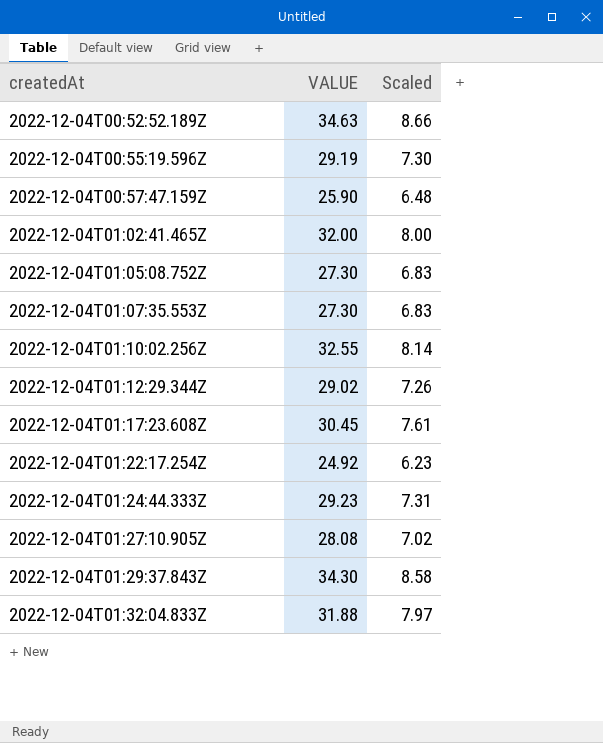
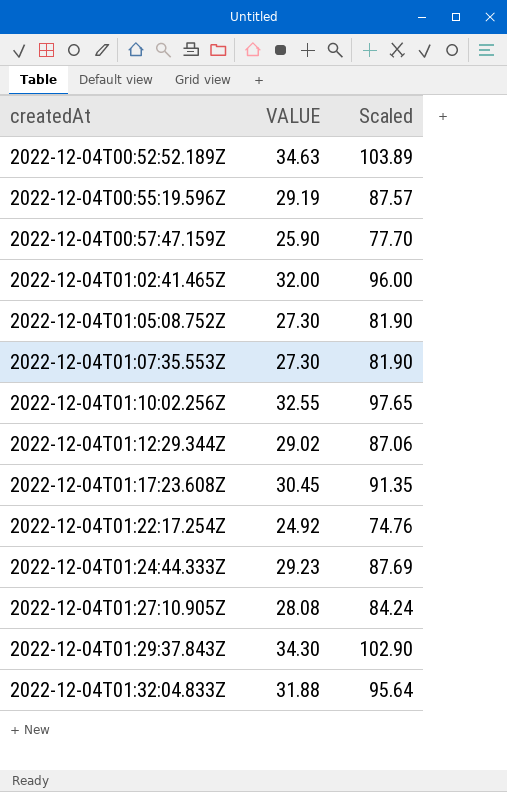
column Scaled | formula: [VALUE] * 0.25 -> [VALUE] * 3

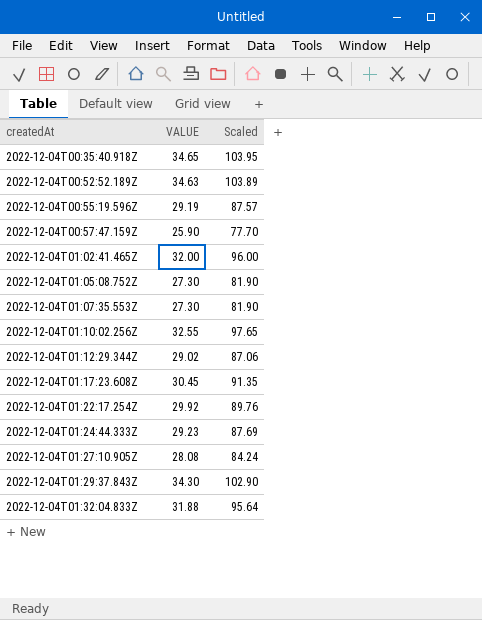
row 2022-12-04T00:35:40.918Z: none -> 34.65 | 103.95
2022-12-04T01:22:17.254Z | VALUE: 24.92 -> 29.92
2022-12-04T01:22:17.254Z | Scaled: 74.76 -> 89.76

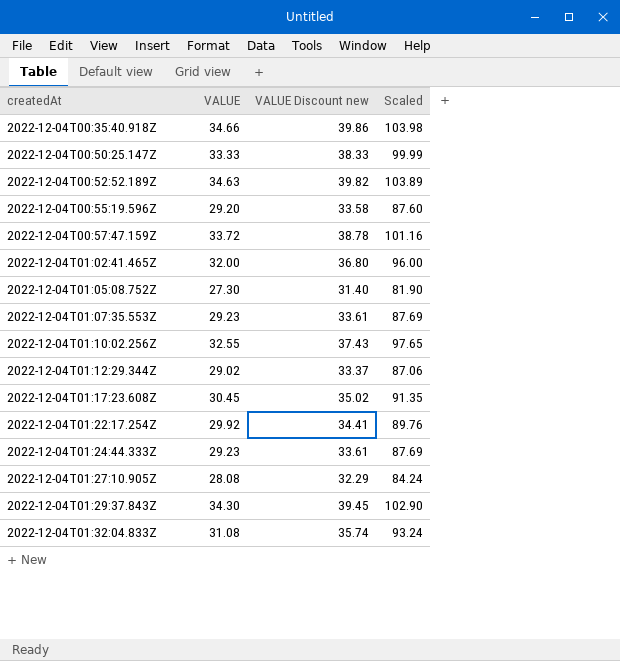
column VALUE Discount new | formula: none -> [VALUE] * 1.15
2022-12-04T00:35:40.918Z | VALUE: 34.65 -> 34.66
2022-12-04T00:35:40.918Z | Scaled: 103.95 -> 103.98
row 2022-12-04T00:50:25.147Z: none -> 33.33 | 38.33 | 99.99
2022-12-04T00:55:19.596Z | VALUE: 29.19 -> 29.20
2022-12-04T00:55:19.596Z | Scaled: 87.57 -> 87.60
2022-12-04T00:57:47.159Z | VALUE: 25.90 -> 33.72
2022-12-04T00:57:47.159Z | Scaled: 77.70 -> 101.16
2022-12-04T01:07:35.553Z | VALUE: 27.30 -> 29.23
2022-12-04T01:07:35.553Z | Scaled: 81.90 -> 87.69
2022-12-04T01:32:04.833Z | VALUE: 31.88 -> 31.08
2022-12-04T01:32:04.833Z | Scaled: 95.64 -> 93.24

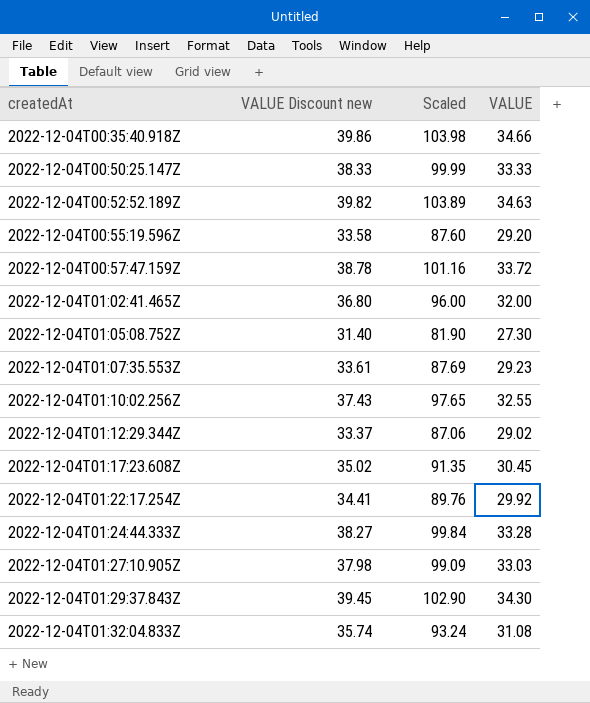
column VALUE | position: 2 -> 4
2022-12-04T01:24:44.333Z | VALUE Discount new: 33.61 -> 38.27
2022-12-04T01:24:44.333Z | Scaled: 87.69 -> 99.84
2022-12-04T01:24:44.333Z | VALUE: 29.23 -> 33.28
2022-12-04T01:27:10.905Z | VALUE Discount new: 32.29 -> 37.98
2022-12-04T01:27:10.905Z | Scaled: 84.24 -> 99.09
2022-12-04T01:27:10.905Z | VALUE: 28.08 -> 33.03

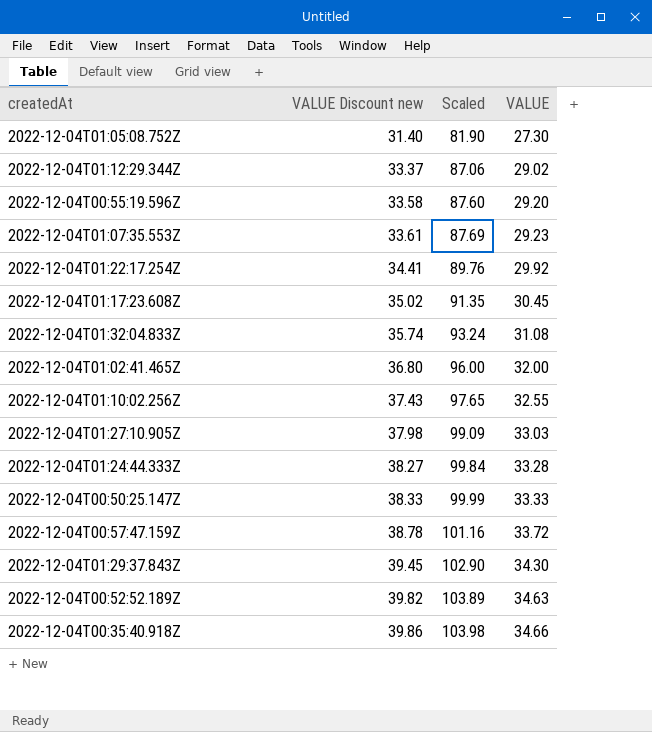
row order: createdAt ascending -> VALUE Discount new ascending

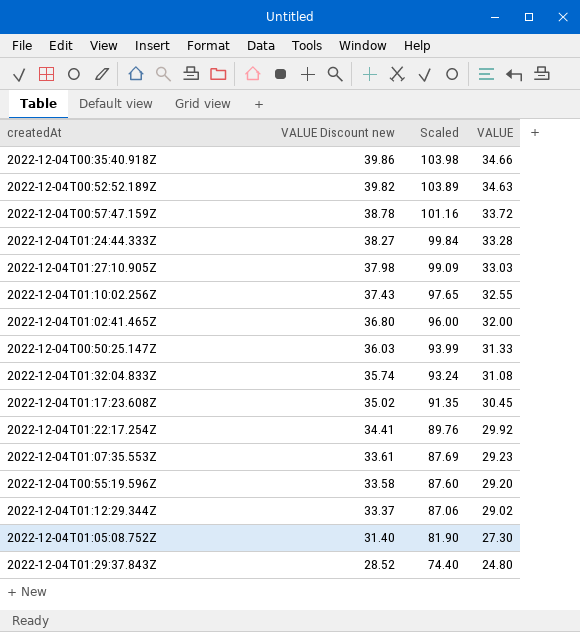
row order: VALUE Discount new ascending -> VALUE Discount new descending
2022-12-04T00:50:25.147Z | VALUE Discount new: 38.33 -> 36.03
2022-12-04T00:50:25.147Z | Scaled: 99.99 -> 93.99
2022-12-04T00:50:25.147Z | VALUE: 33.33 -> 31.33
2022-12-04T01:29:37.843Z | VALUE Discount new: 39.45 -> 28.52
2022-12-04T01:29:37.843Z | Scaled: 102.90 -> 74.40
2022-12-04T01:29:37.843Z | VALUE: 34.30 -> 24.80

